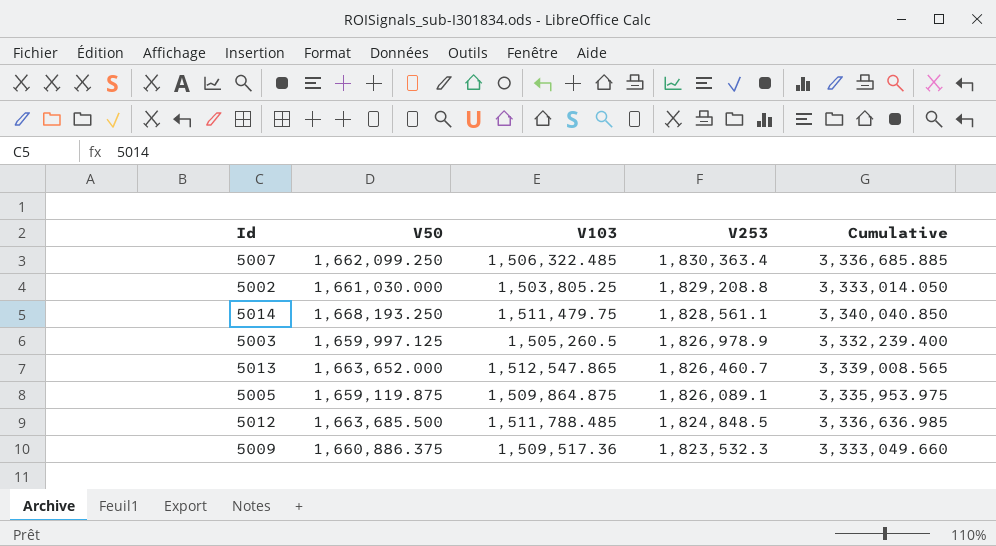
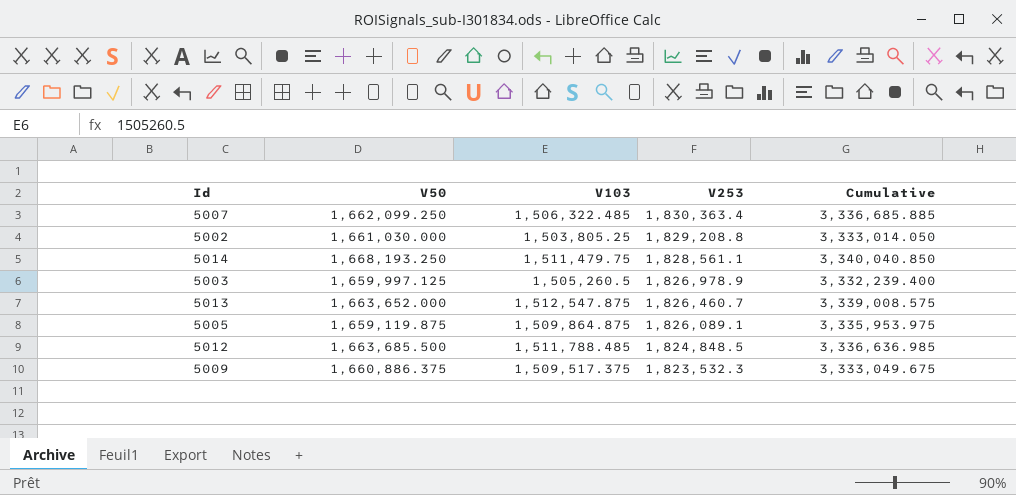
5013 | V103: 1,512,547.865 -> 1,512,547.875
5013 | Cumulative: 3,339,008.565 -> 3,339,008.575
5009 | V103: 1,509,517.36 -> 1,509,517.375
5009 | Cumulative: 3,333,049.660 -> 3,333,049.675

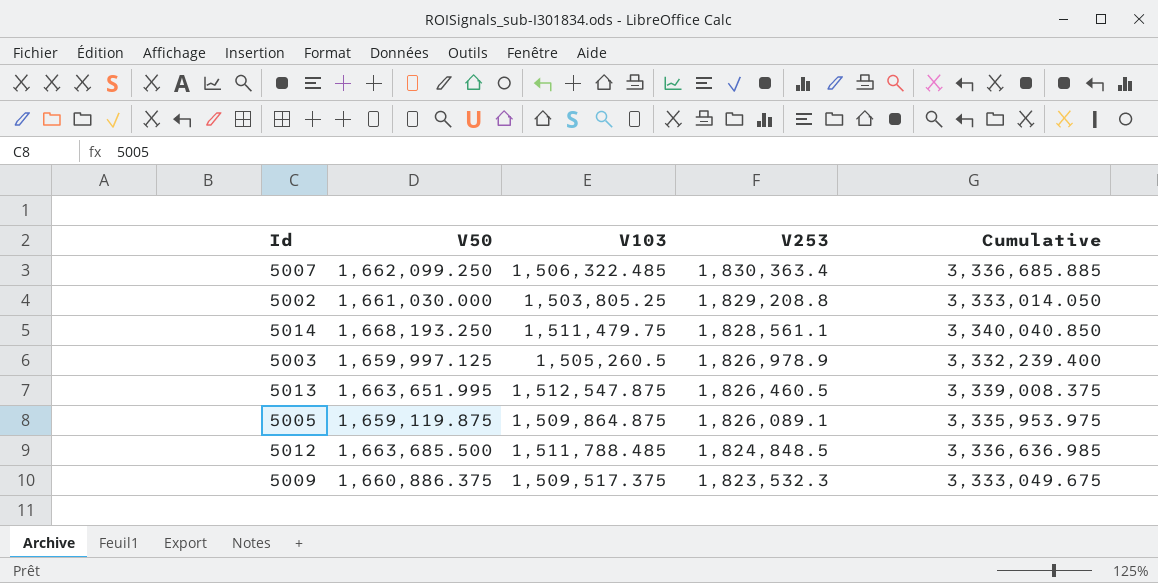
5013 | V50: 1,663,652.000 -> 1,663,651.995
5013 | V253: 1,826,460.7 -> 1,826,460.5
5013 | Cumulative: 3,339,008.575 -> 3,339,008.375

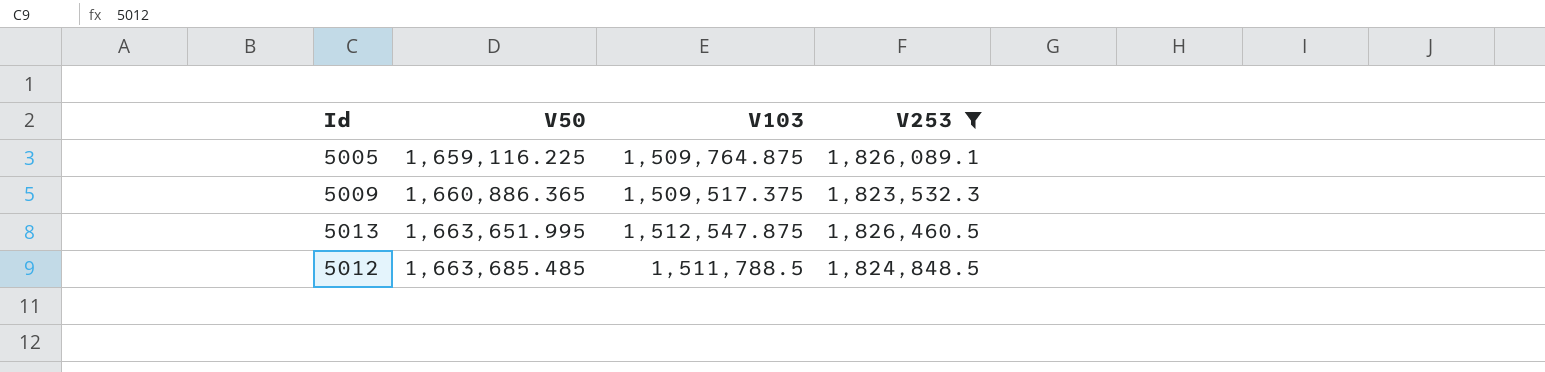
filter: none -> V253 <= 1,826,460.5
row order: V253 descending -> V50 ascending
column Cumulative | formula: [V103] + [V253] -> none
5005 | V50: 1,659,119.875 -> 1,659,116.225
5005 | V103: 1,509,864.875 -> 1,509,764.875
5009 | V50: 1,660,886.375 -> 1,660,886.365
5012 | V50: 1,663,685.500 -> 1,663,685.485
5012 | V103: 1,511,788.485 -> 1,511,788.5

